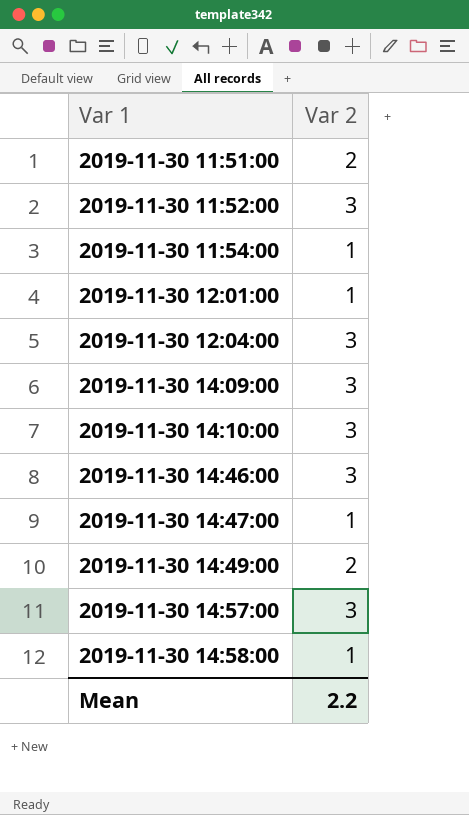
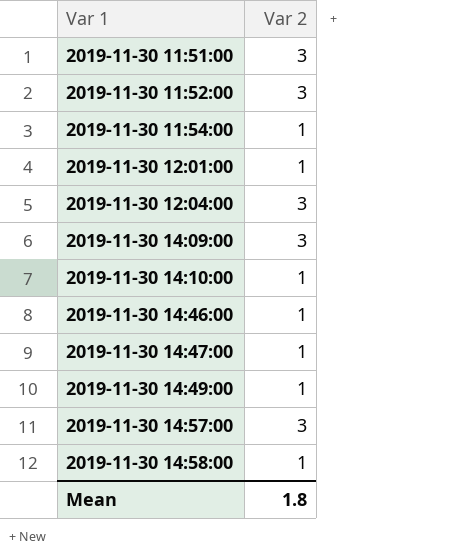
2019-11-30 11:51:00 | Var 2: 2 -> 3
2019-11-30 14:10:00 | Var 2: 3 -> 1
2019-11-30 14:46:00 | Var 2: 3 -> 1
2019-11-30 14:49:00 | Var 2: 2 -> 1
Mean | Var 2: 2.2 -> 1.8

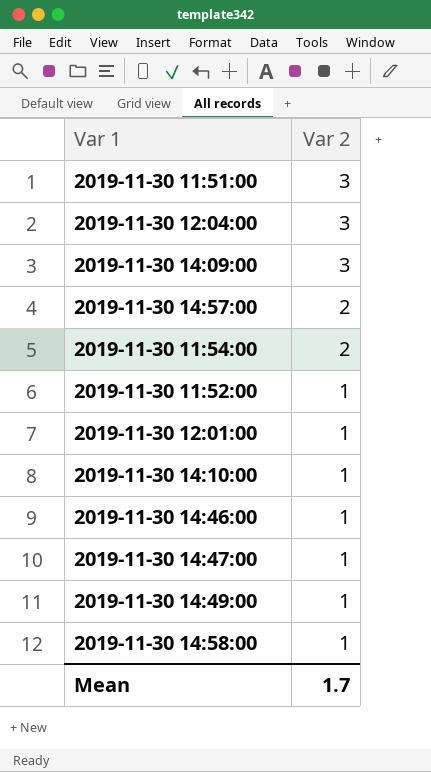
row order: Var 1 ascending -> Var 2 descending
2019-11-30 14:57:00 | Var 2: 3 -> 2
2019-11-30 11:54:00 | Var 2: 1 -> 2
2019-11-30 11:52:00 | Var 2: 3 -> 1
Mean | Var 2: 1.8 -> 1.7

